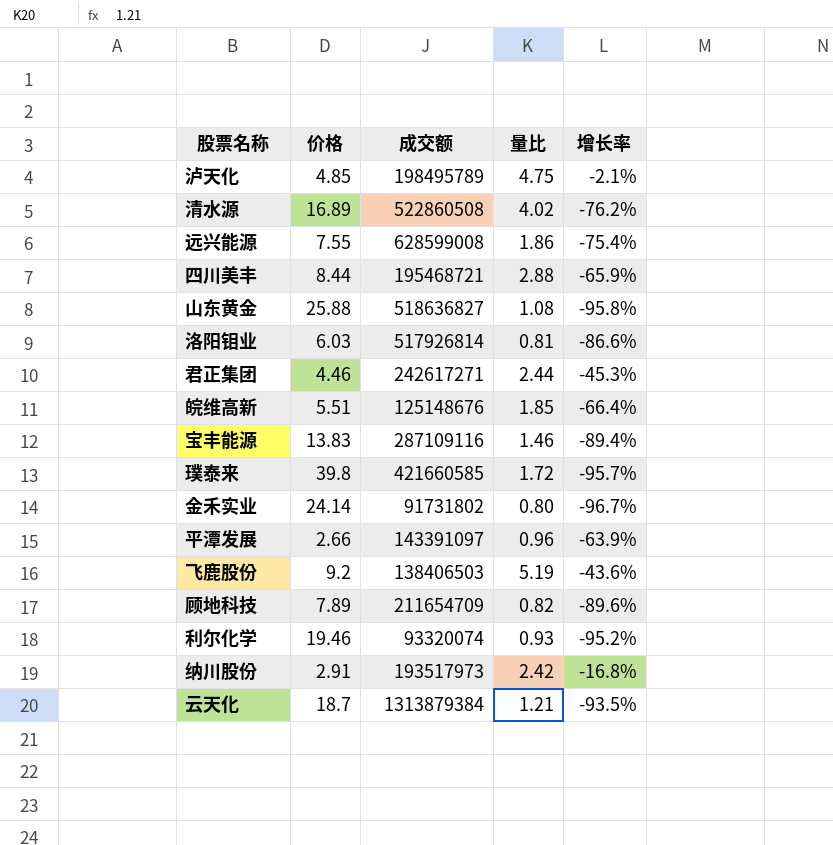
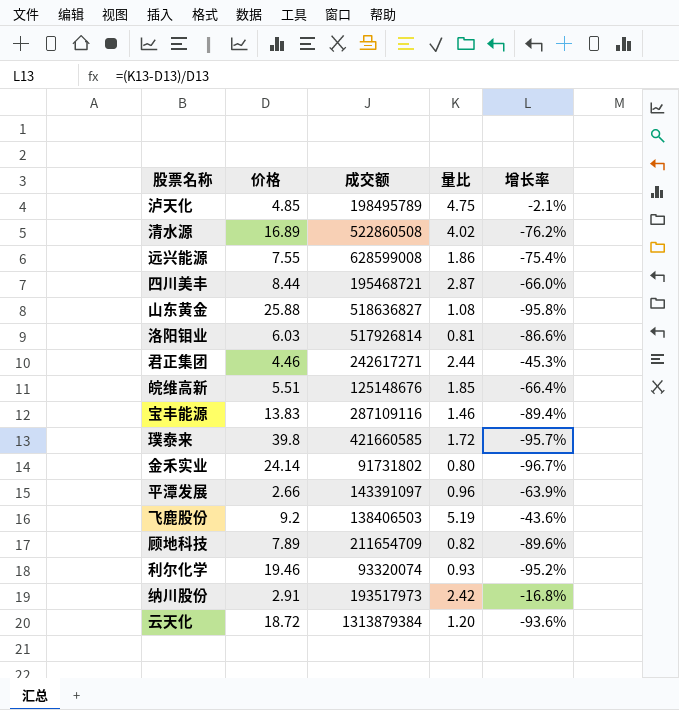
四川美丰 | 量比: 2.88 -> 2.87
四川美丰 | 增长率: -65.9% -> -66.0%
云天化 | 价格: 18.7 -> 18.72
云天化 | 量比: 1.21 -> 1.20
云天化 | 增长率: -93.5% -> -93.6%

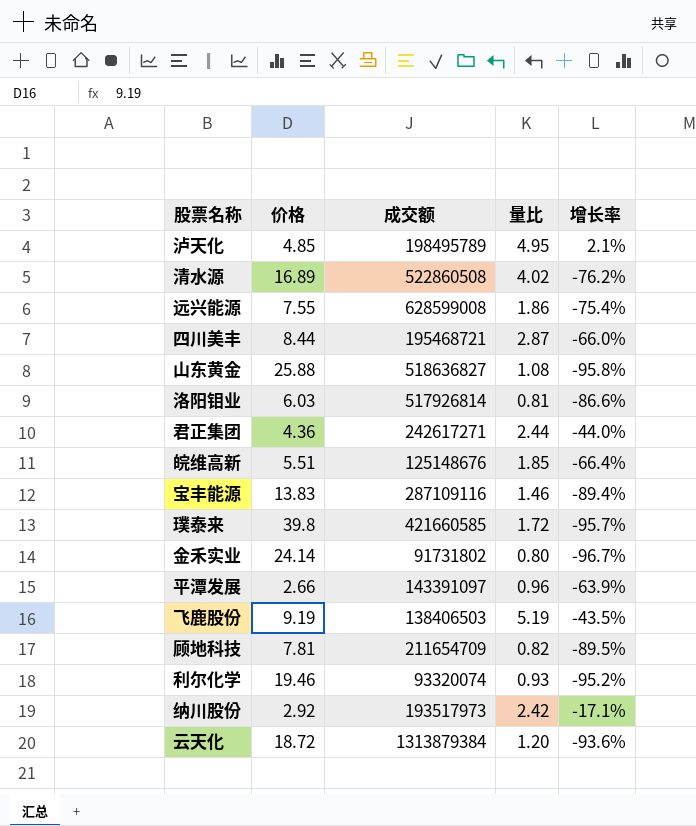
泸天化 | 量比: 4.75 -> 4.95
泸天化 | 增长率: -2.1% -> 2.1%
君正集团 | 价格: 4.46 -> 4.36
君正集团 | 增长率: -45.3% -> -44.0%
飞鹿股份 | 价格: 9.2 -> 9.19
飞鹿股份 | 增长率: -43.6% -> -43.5%
顾地科技 | 价格: 7.89 -> 7.81
顾地科技 | 增长率: -89.6% -> -89.5%
纳川股份 | 价格: 2.91 -> 2.92
纳川股份 | 增长率: -16.8% -> -17.1%

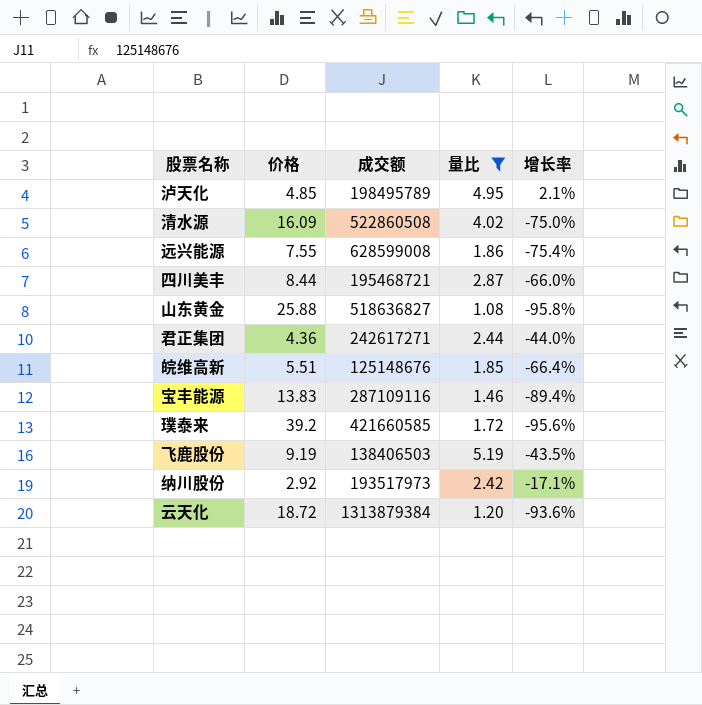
filter: none -> 量比 >= 1.08
清水源 | 价格: 16.89 -> 16.09
清水源 | 增长率: -76.2% -> -75.0%
璞泰来 | 价格: 39.8 -> 39.2
璞泰来 | 增长率: -95.7% -> -95.6%

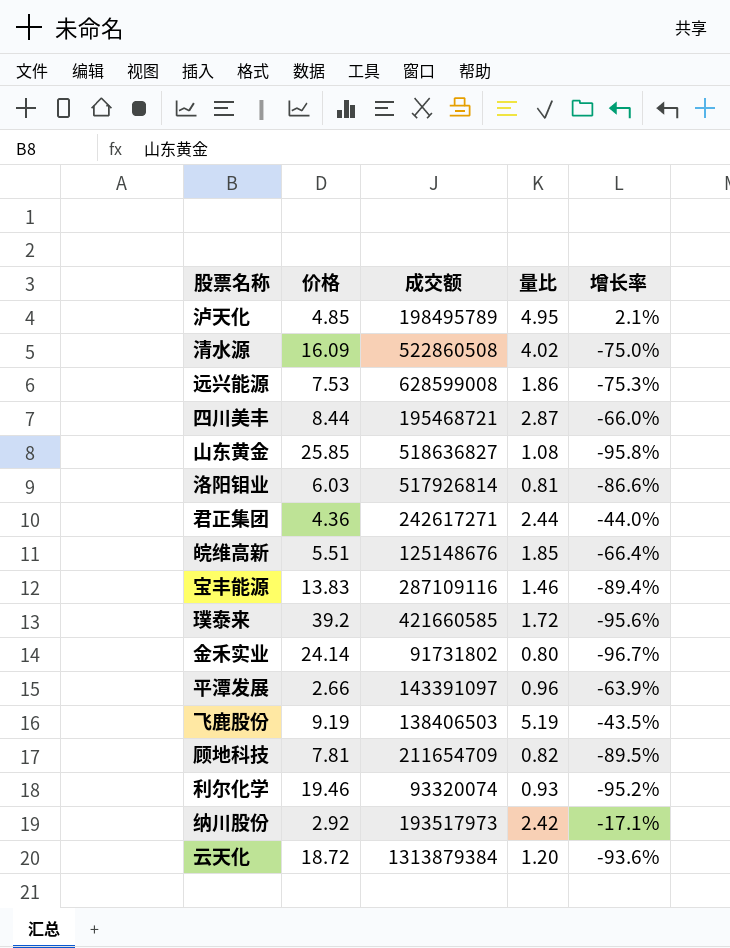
filter: 量比 >= 1.08 -> none
远兴能源 | 价格: 7.55 -> 7.53
远兴能源 | 增长率: -75.4% -> -75.3%
山东黄金 | 价格: 25.88 -> 25.85

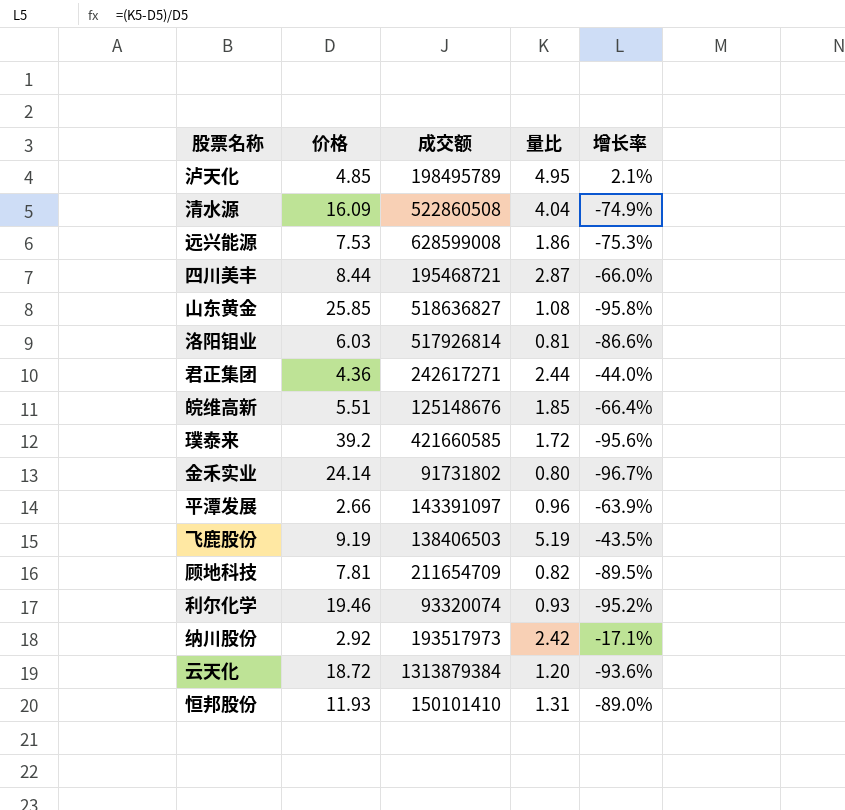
row 宝丰能源: 13.83 | 287109116 | 1.46 | -89.4% -> none
清水源 | 量比: 4.02 -> 4.04
清水源 | 增长率: -75.0% -> -74.9%
row 恒邦股份: none -> 11.93 | 150101410 | 1.31 | -89.0%

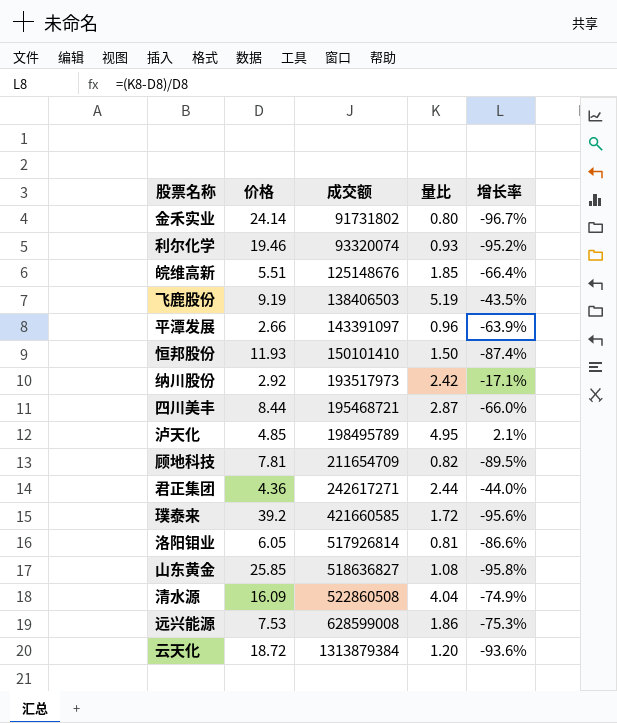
row order: none -> 成交额 ascending
恒邦股份 | 量比: 1.31 -> 1.50
恒邦股份 | 增长率: -89.0% -> -87.4%
洛阳钼业 | 价格: 6.03 -> 6.05

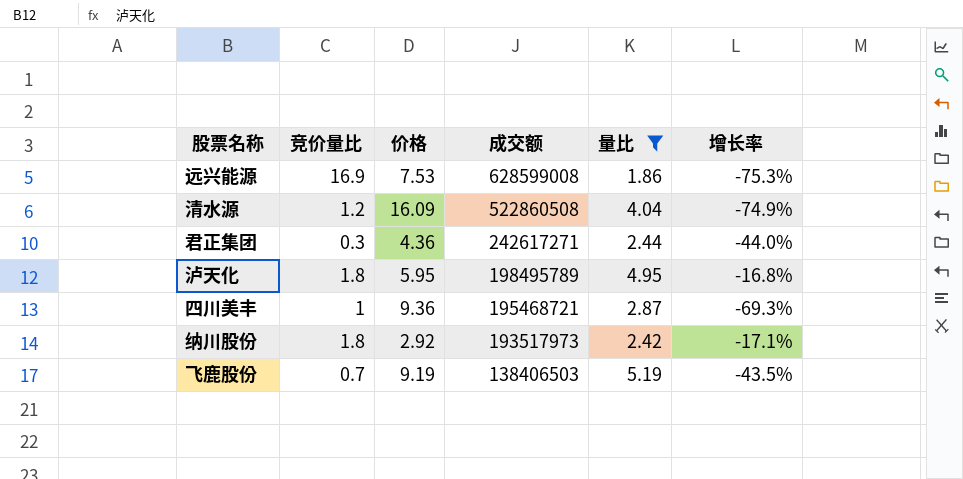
filter: none -> 量比 >= 1.86
row order: 成交额 ascending -> 成交额 descending
column 竞价量比 | position: none -> 2
泸天化 | 价格: 4.85 -> 5.95
泸天化 | 增长率: 2.1% -> -16.8%
四川美丰 | 价格: 8.44 -> 9.36
四川美丰 | 增长率: -66.0% -> -69.3%

